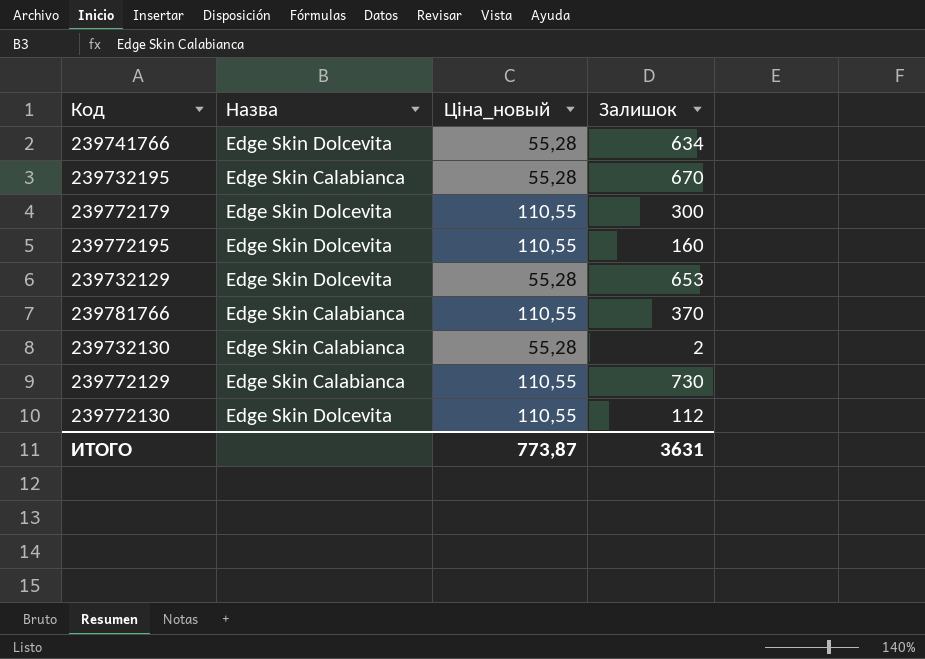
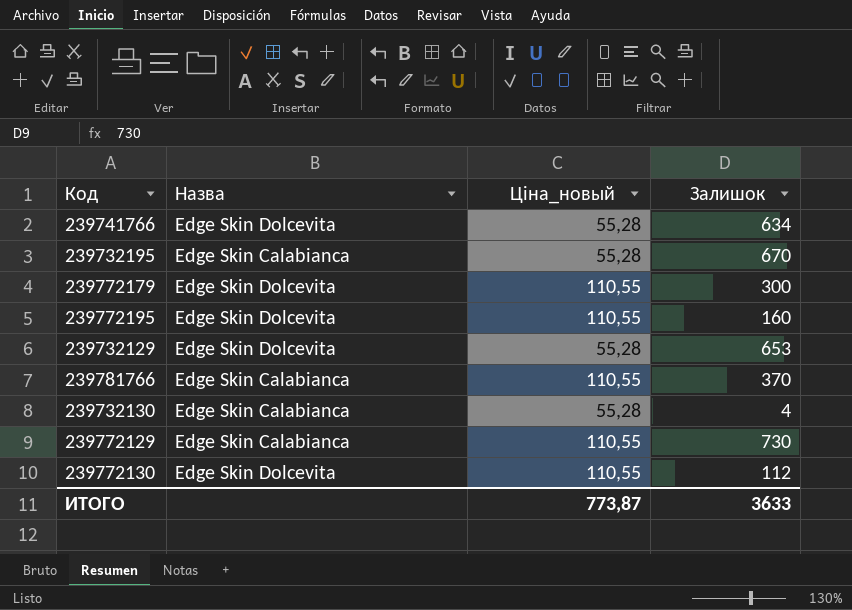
239732130 | Залишок: 2 -> 4
ИТОГО | Залишок: 3631 -> 3633

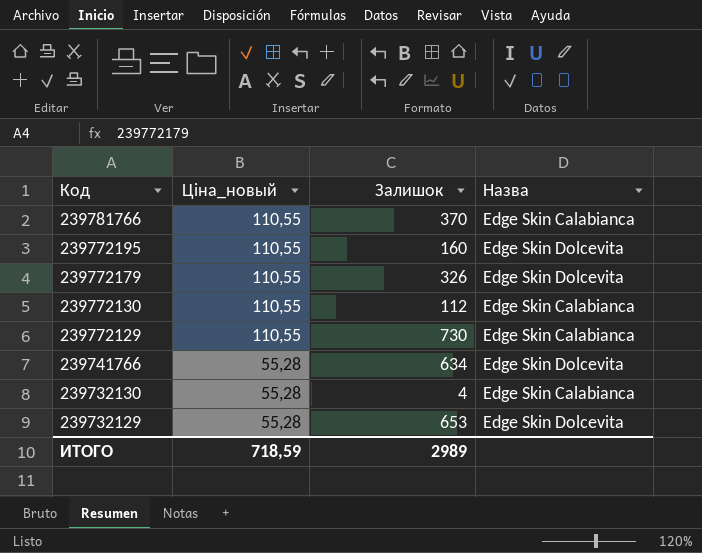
row order: none -> Код descending
column Назва | position: 2 -> 4
row 239732195: Edge Skin Calabianca | 55,28 | 670 -> none
239772179 | Залишок: 300 -> 326
239772130 | Назва: Edge Skin Dolcevita -> Edge Skin Calabianca
ИТОГО | Ціна_новый: 773,87 -> 718,59
ИТОГО | Залишок: 3633 -> 2989

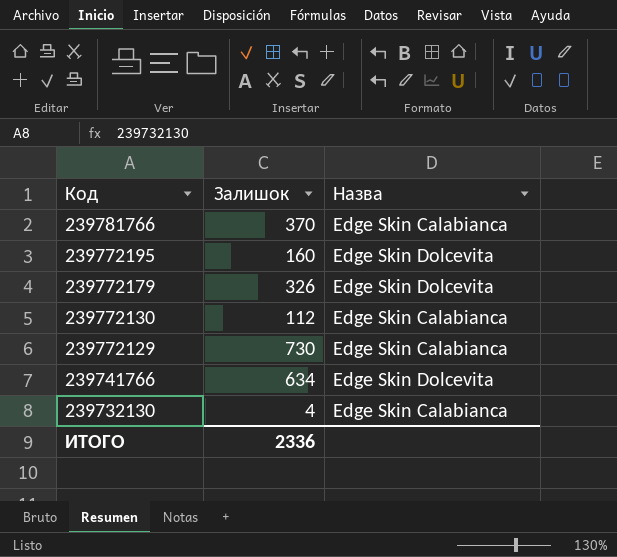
column Ціна_новый | position: 2 -> none
row 239732129: 55,28 | 653 | Edge Skin Dolcevita -> none
ИТОГО | Залишок: 2989 -> 2336

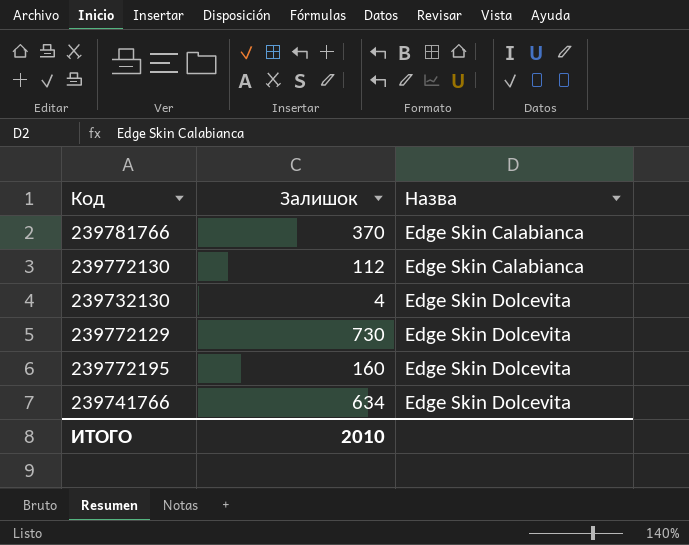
row order: Код descending -> Назва ascending
row 239772179: 326 | Edge Skin Dolcevita -> none
239732130 | Назва: Edge Skin Calabianca -> Edge Skin Dolcevita
239772129 | Назва: Edge Skin Calabianca -> Edge Skin Dolcevita
ИТОГО | Залишок: 2336 -> 2010

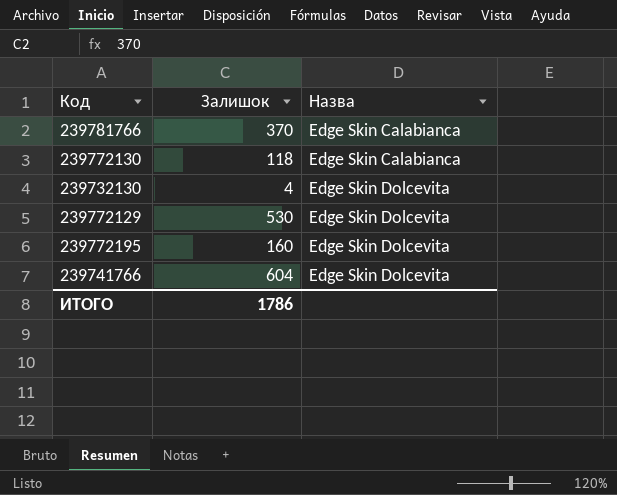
239772130 | Залишок: 112 -> 118
239772129 | Залишок: 730 -> 530
239741766 | Залишок: 634 -> 604
ИТОГО | Залишок: 2010 -> 1786

